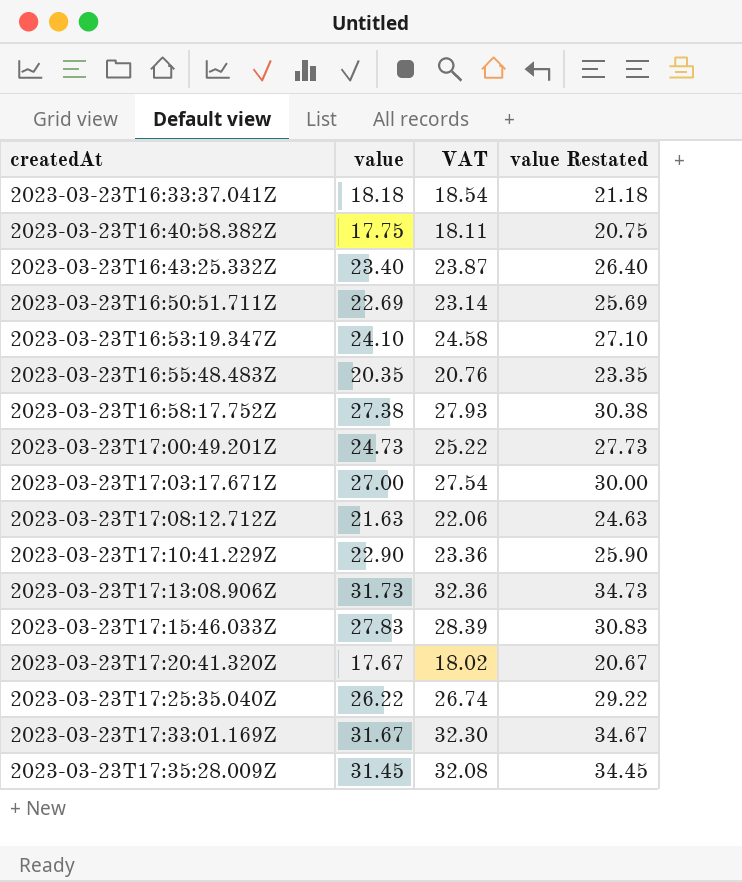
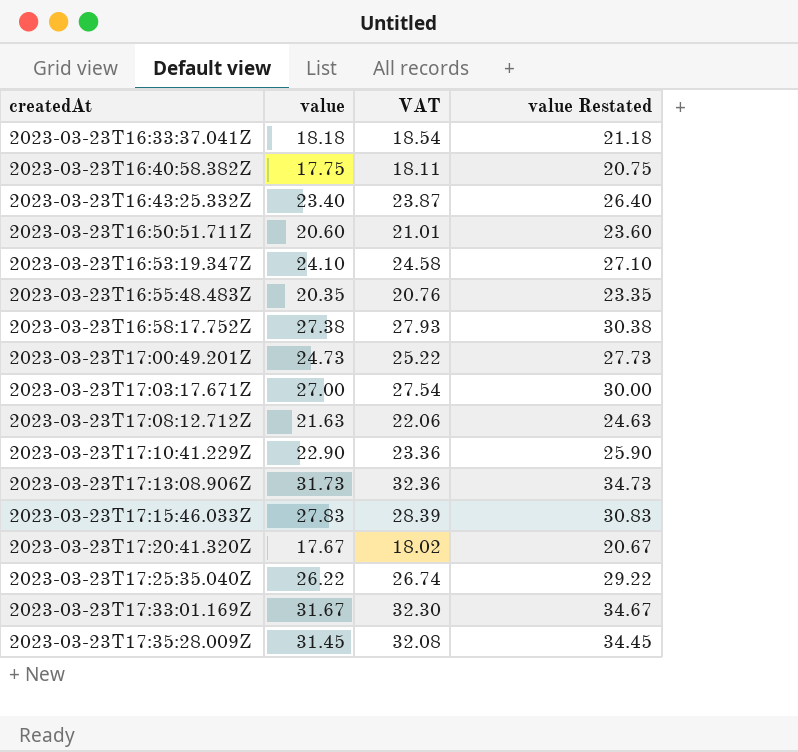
2023-03-23T16:50:51.711Z | value: 22.69 -> 20.60
2023-03-23T16:50:51.711Z | VAT: 23.14 -> 21.01
2023-03-23T16:50:51.711Z | value Restated: 25.69 -> 23.60

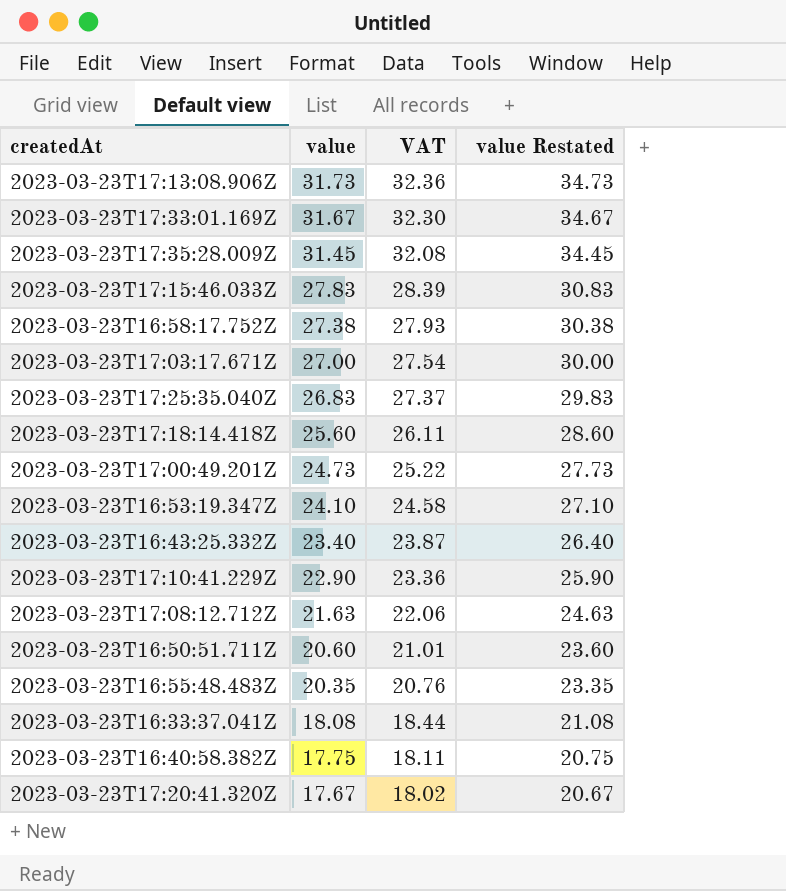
row order: createdAt ascending -> value descending
2023-03-23T17:25:35.040Z | value: 26.22 -> 26.83
2023-03-23T17:25:35.040Z | VAT: 26.74 -> 27.37
2023-03-23T17:25:35.040Z | value Restated: 29.22 -> 29.83
row 2023-03-23T17:18:14.418Z: none -> 25.60 | 26.11 | 28.60
2023-03-23T16:33:37.041Z | value: 18.18 -> 18.08
2023-03-23T16:33:37.041Z | VAT: 18.54 -> 18.44
2023-03-23T16:33:37.041Z | value Restated: 21.18 -> 21.08

